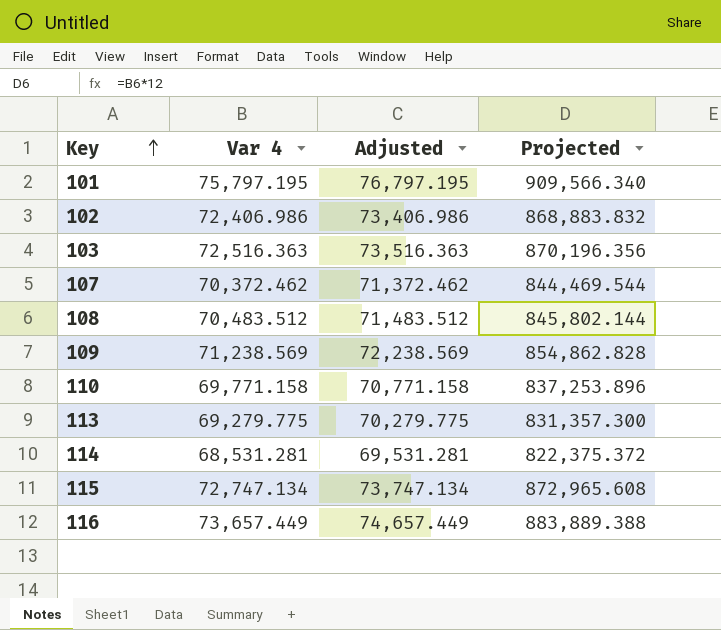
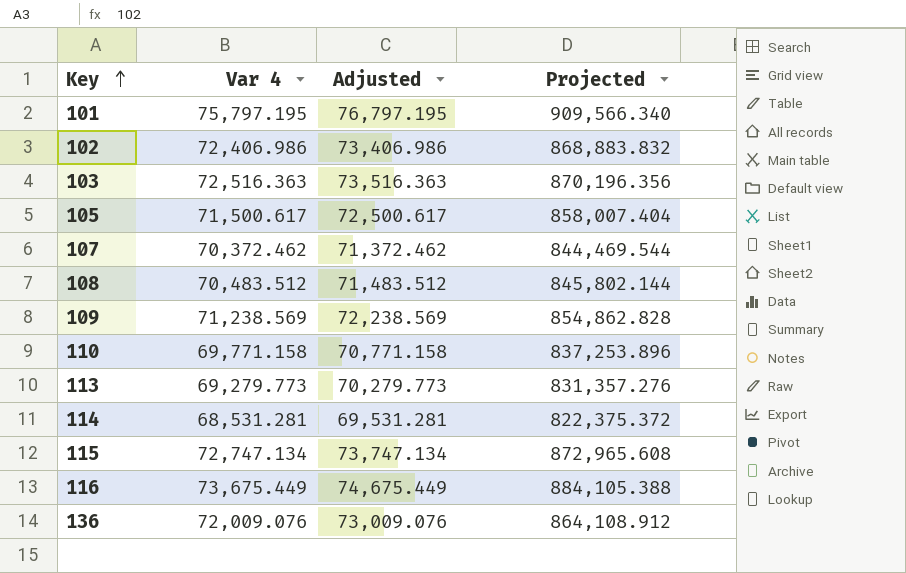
row 105: none -> 71,500.617 | 72,500.617 | 858,007.404
113 | Var 4: 69,279.775 -> 69,279.773
113 | Adjusted: 70,279.775 -> 70,279.773
113 | Projected: 831,357.300 -> 831,357.276
116 | Var 4: 73,657.449 -> 73,675.449
116 | Adjusted: 74,657.449 -> 74,675.449
116 | Projected: 883,889.388 -> 884,105.388
row 136: none -> 72,009.076 | 73,009.076 | 864,108.912

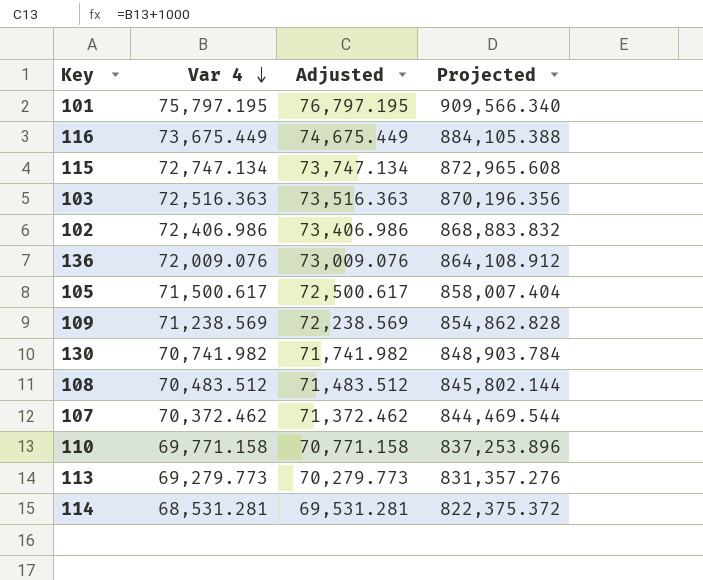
row order: Key ascending -> Var 4 descending
row 130: none -> 70,741.982 | 71,741.982 | 848,903.784

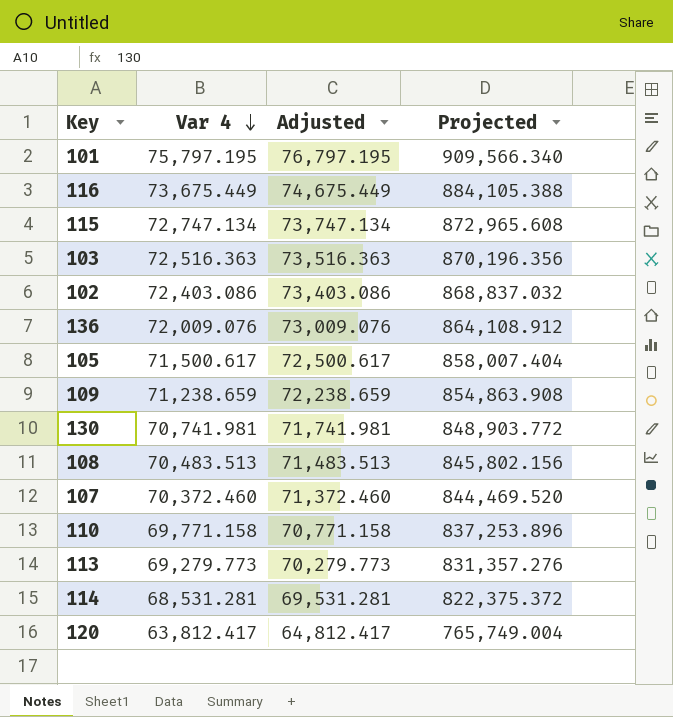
102 | Var 4: 72,406.986 -> 72,403.086
102 | Adjusted: 73,406.986 -> 73,403.086
102 | Projected: 868,883.832 -> 868,837.032
109 | Var 4: 71,238.569 -> 71,238.659
109 | Adjusted: 72,238.569 -> 72,238.659
109 | Projected: 854,862.828 -> 854,863.908
130 | Var 4: 70,741.982 -> 70,741.981
130 | Adjusted: 71,741.982 -> 71,741.981
130 | Projected: 848,903.784 -> 848,903.772
108 | Var 4: 70,483.512 -> 70,483.513
108 | Adjusted: 71,483.512 -> 71,483.513
108 | Projected: 845,802.144 -> 845,802.156
107 | Var 4: 70,372.462 -> 70,372.460
107 | Adjusted: 71,372.462 -> 71,372.460
107 | Projected: 844,469.544 -> 844,469.520
row 120: none -> 63,812.417 | 64,812.417 | 765,749.004

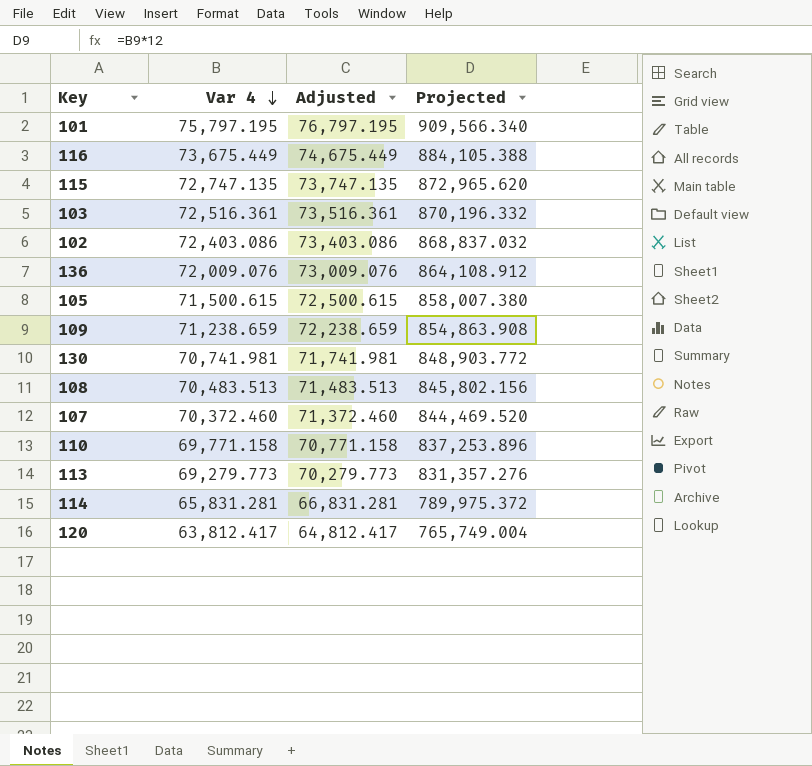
115 | Var 4: 72,747.134 -> 72,747.135
115 | Adjusted: 73,747.134 -> 73,747.135
115 | Projected: 872,965.608 -> 872,965.620
103 | Var 4: 72,516.363 -> 72,516.361
103 | Adjusted: 73,516.363 -> 73,516.361
103 | Projected: 870,196.356 -> 870,196.332
105 | Var 4: 71,500.617 -> 71,500.615
105 | Adjusted: 72,500.617 -> 72,500.615
105 | Projected: 858,007.404 -> 858,007.380
114 | Var 4: 68,531.281 -> 65,831.281
114 | Adjusted: 69,531.281 -> 66,831.281
114 | Projected: 822,375.372 -> 789,975.372

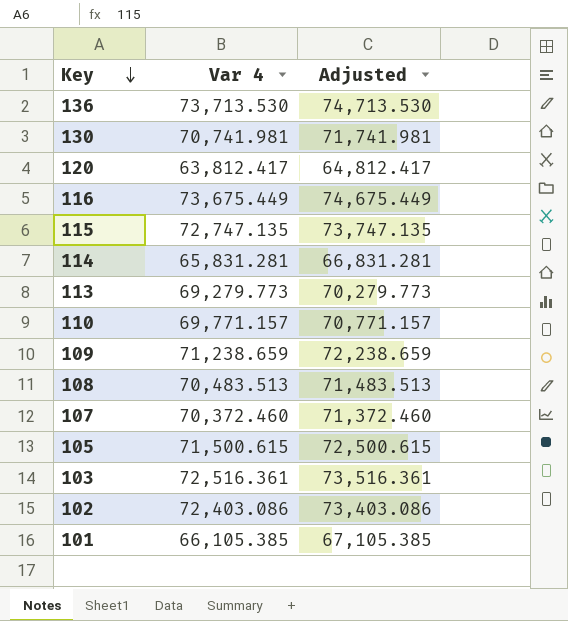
row order: Var 4 descending -> Key descending
column Projected | formula: [Var 4] * 12 -> none
136 | Var 4: 72,009.076 -> 73,713.530
136 | Adjusted: 73,009.076 -> 74,713.530
110 | Var 4: 69,771.158 -> 69,771.157
110 | Adjusted: 70,771.158 -> 70,771.157
101 | Var 4: 75,797.195 -> 66,105.385
101 | Adjusted: 76,797.195 -> 67,105.385

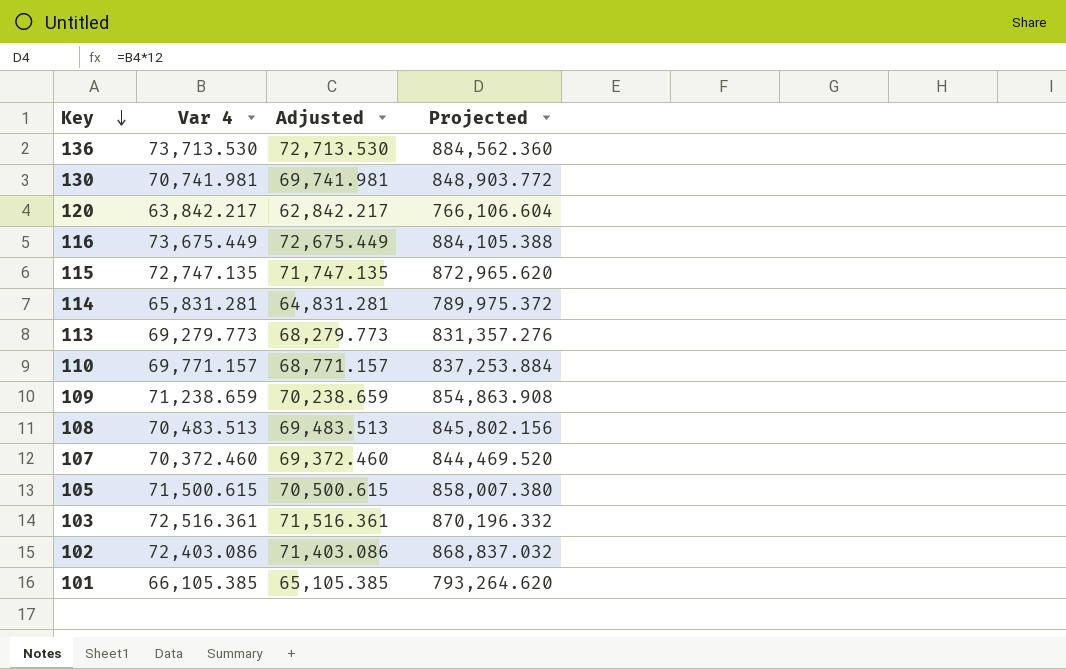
column Adjusted | formula: [Var 4] + 1000 -> [Var 4] - 1000
column Projected | formula: none -> [Var 4] * 12
120 | Var 4: 63,812.417 -> 63,842.217

